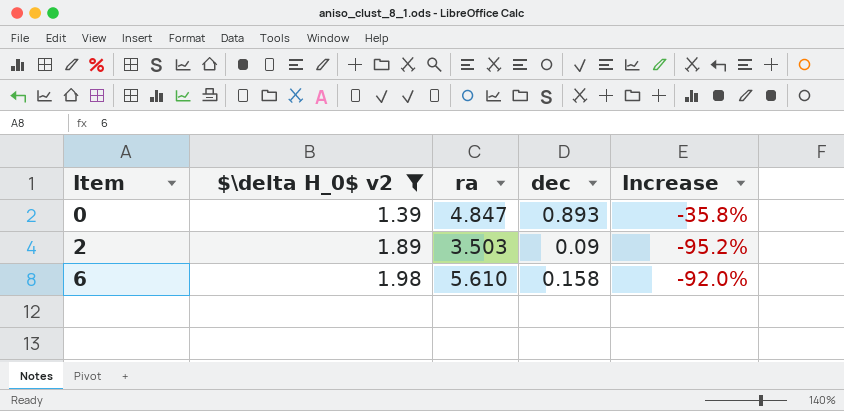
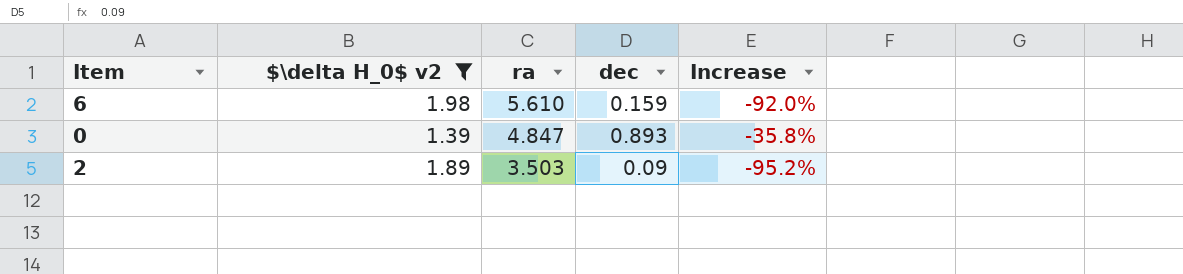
row order: Item ascending -> ra descending
6 | dec: 0.158 -> 0.159

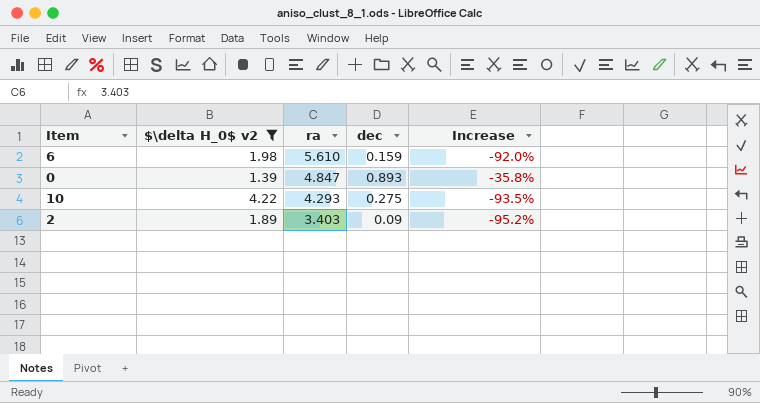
row 10: none -> 4.22 | 4.293 | 0.275 | -93.5%
2 | ra: 3.503 -> 3.403

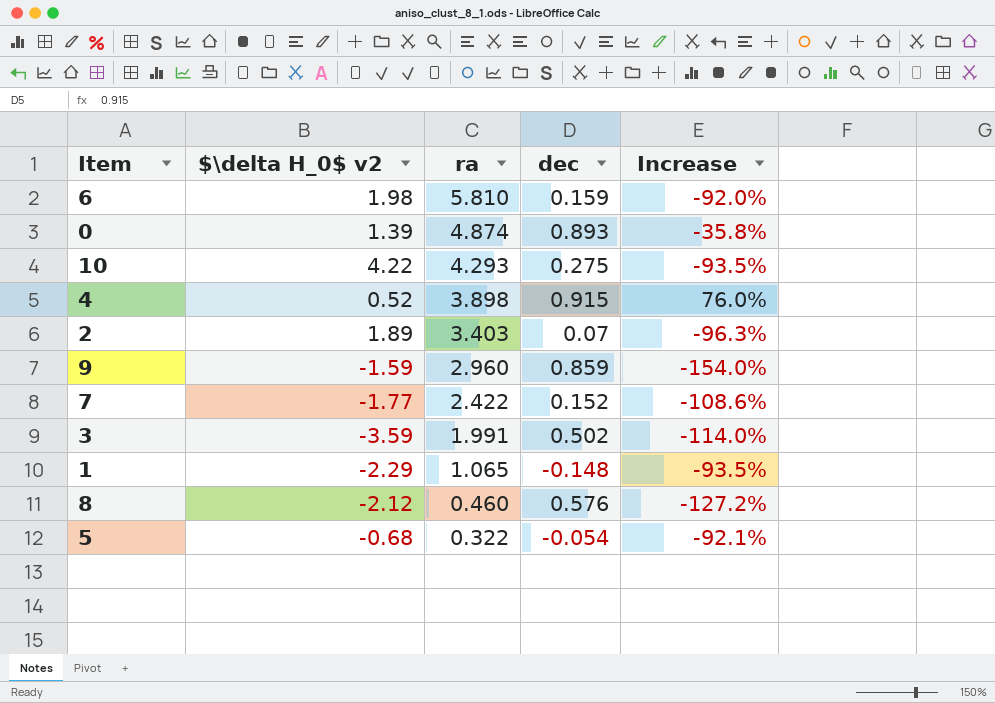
filter: $\delta H_0$ v2 >= 1.39 -> none
6 | ra: 5.610 -> 5.810
0 | ra: 4.847 -> 4.874
2 | dec: 0.09 -> 0.07
2 | Increase: -95.2% -> -96.3%

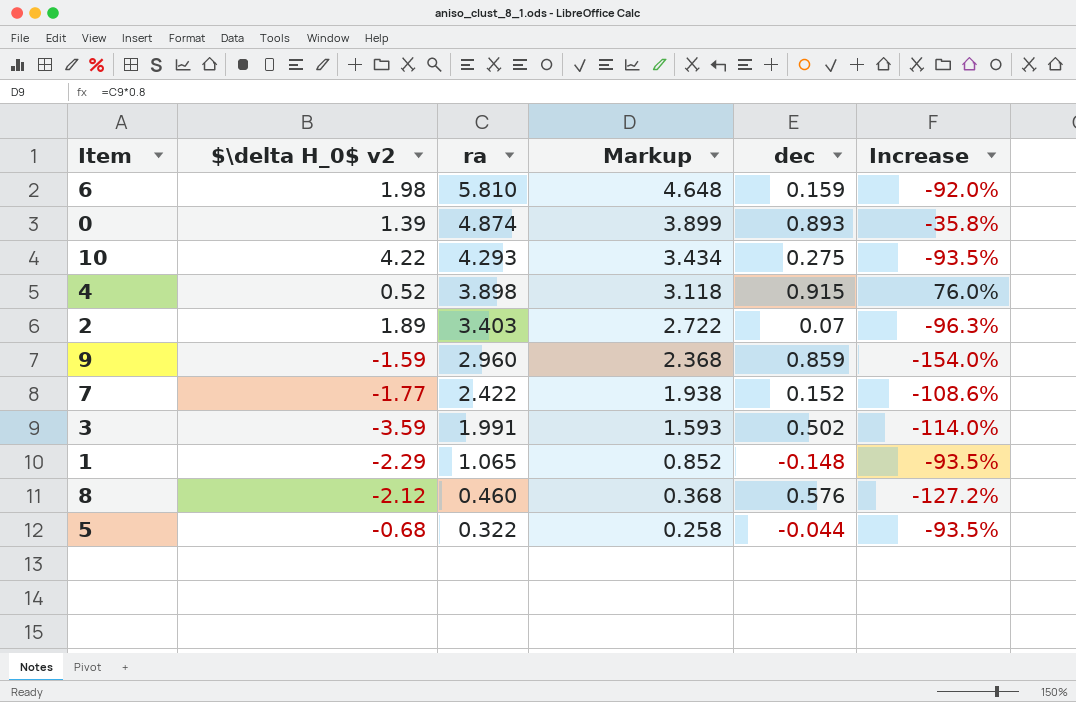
column Markup | formula: none -> [ra] * 0.8
5 | dec: -0.054 -> -0.044
5 | Increase: -92.1% -> -93.5%

